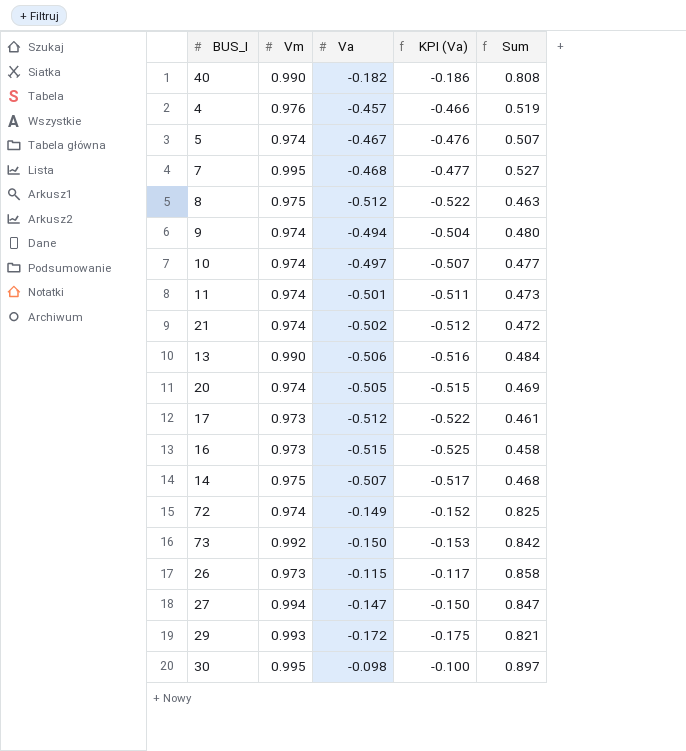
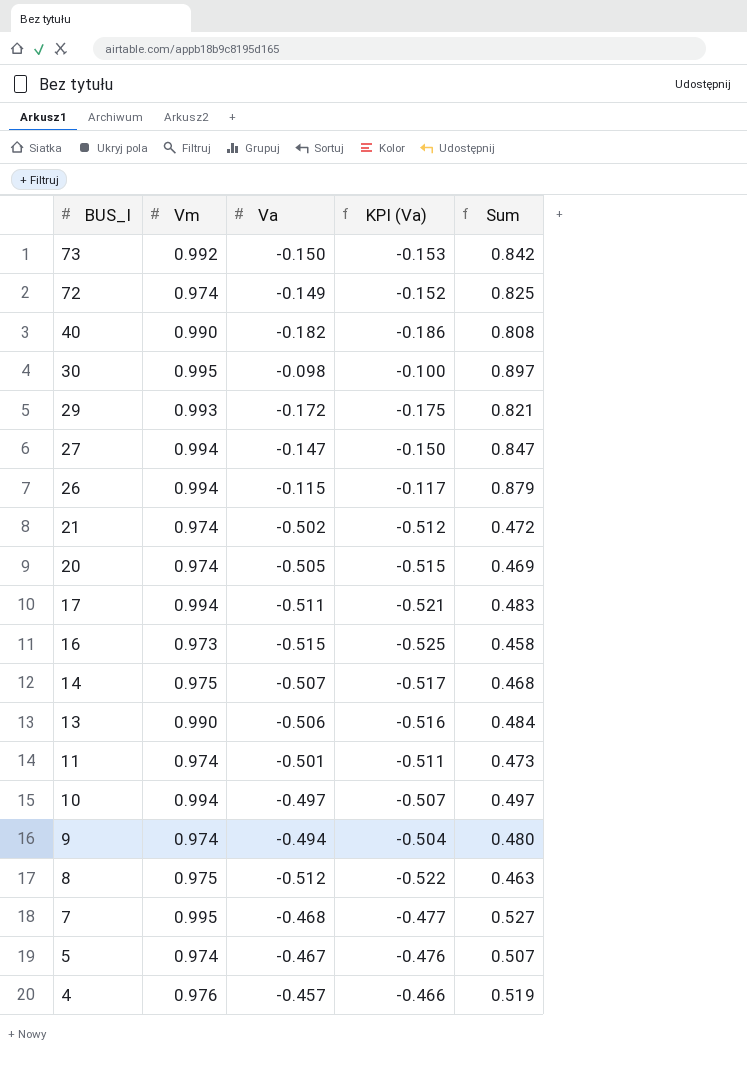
row order: none -> BUS_I descending
26 | Vm: 0.973 -> 0.994
26 | Sum: 0.858 -> 0.879
17 | Vm: 0.973 -> 0.994
17 | Va: -0.512 -> -0.511
17 | KPI (Va): -0.522 -> -0.521
17 | Sum: 0.461 -> 0.483
10 | Vm: 0.974 -> 0.994
10 | Sum: 0.477 -> 0.497

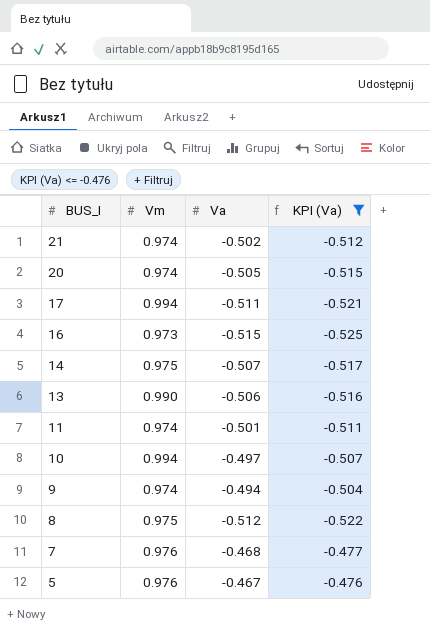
filter: none -> KPI (Va) <= -0.476
column Sum | formula: [Vm] + [Va] -> none
7 | Vm: 0.995 -> 0.976
5 | Vm: 0.974 -> 0.976

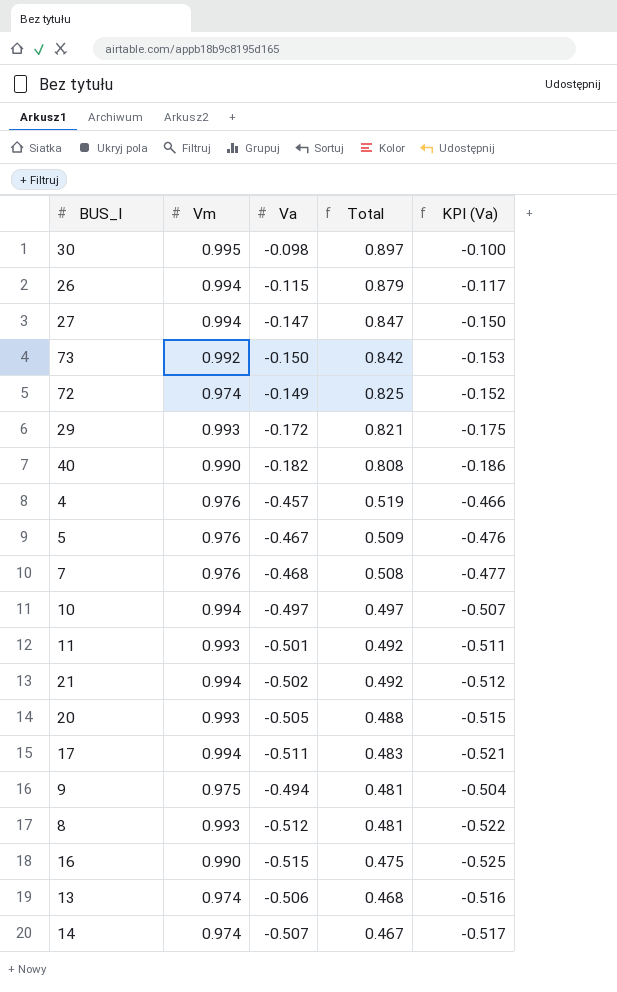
filter: KPI (Va) <= -0.476 -> none
row order: BUS_I descending -> Total descending
column Total | formula: none -> [Vm] + [Va]
11 | Vm: 0.974 -> 0.993
21 | Vm: 0.974 -> 0.994
20 | Vm: 0.974 -> 0.993
9 | Vm: 0.974 -> 0.975
8 | Vm: 0.975 -> 0.993
16 | Vm: 0.973 -> 0.990
13 | Vm: 0.990 -> 0.974
14 | Vm: 0.975 -> 0.974

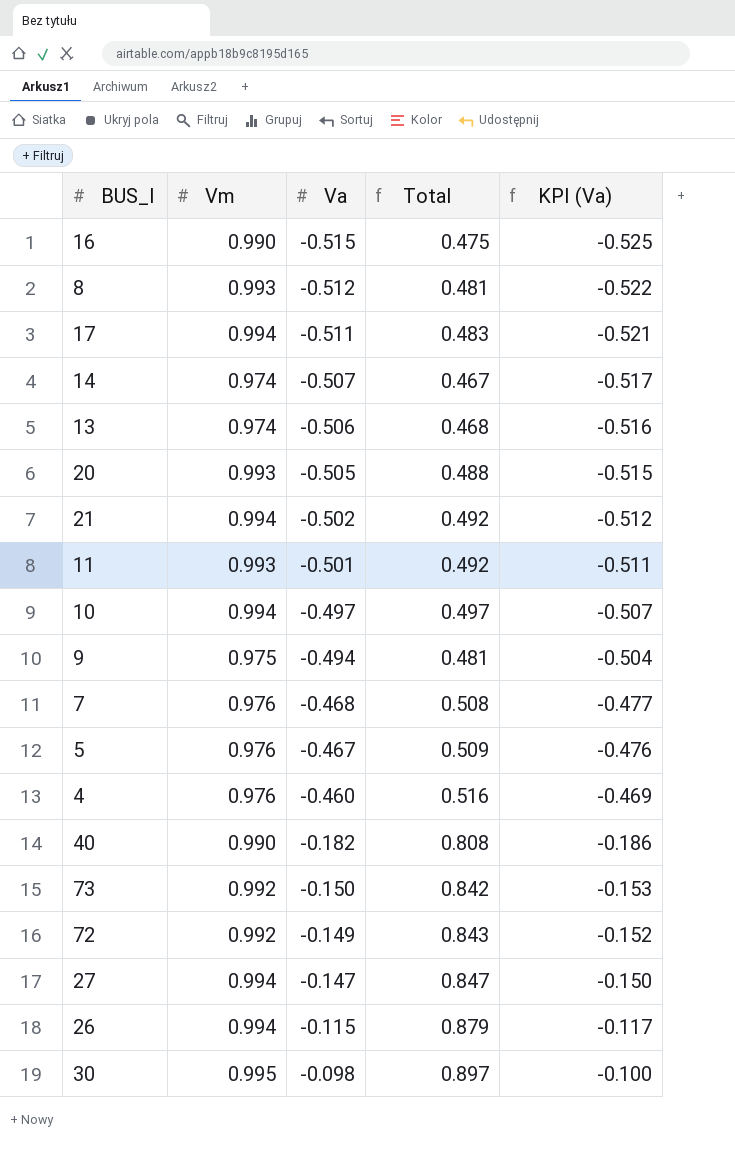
row order: Total descending -> Va ascending
row 29: 0.993 | -0.172 | 0.821 | -0.175 -> none
4 | Va: -0.457 -> -0.460
4 | Total: 0.519 -> 0.516
4 | KPI (Va): -0.466 -> -0.469
72 | Vm: 0.974 -> 0.992
72 | Total: 0.825 -> 0.843

